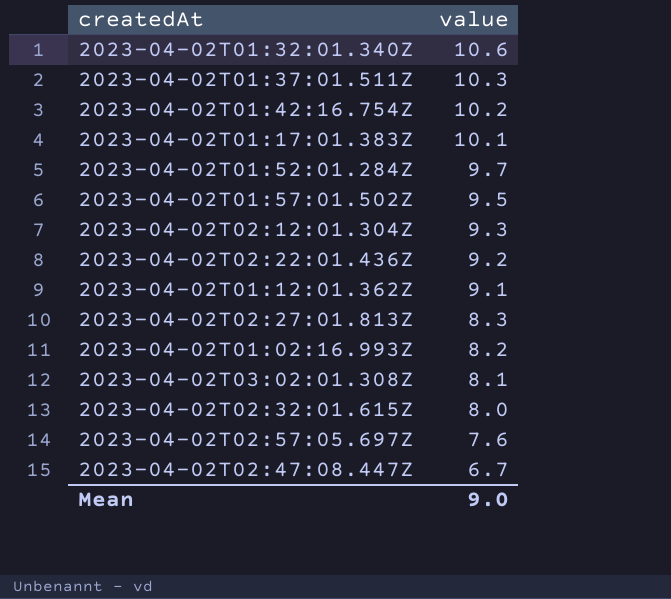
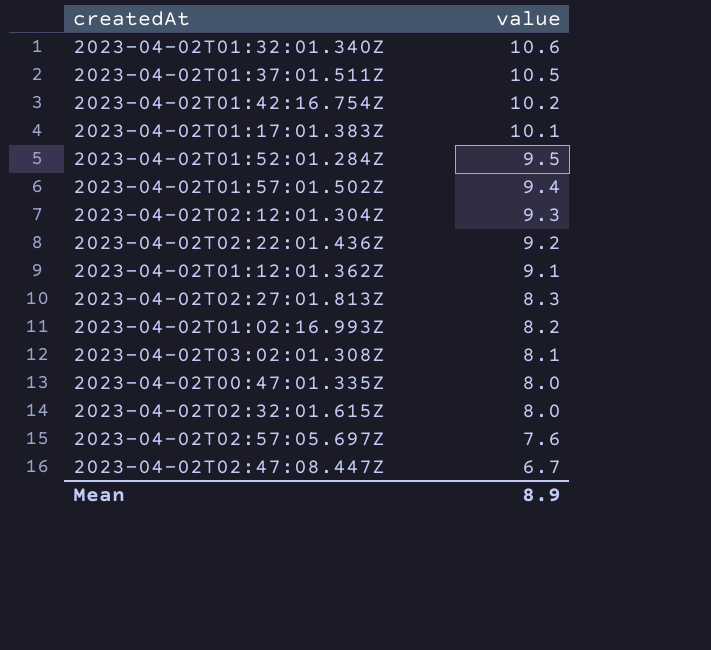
2023-04-02T01:37:01.511Z | value: 10.3 -> 10.5
2023-04-02T01:52:01.284Z | value: 9.7 -> 9.5
2023-04-02T01:57:01.502Z | value: 9.5 -> 9.4
row 2023-04-02T00:47:01.335Z: none -> 8.0
Mean | value: 9.0 -> 8.9

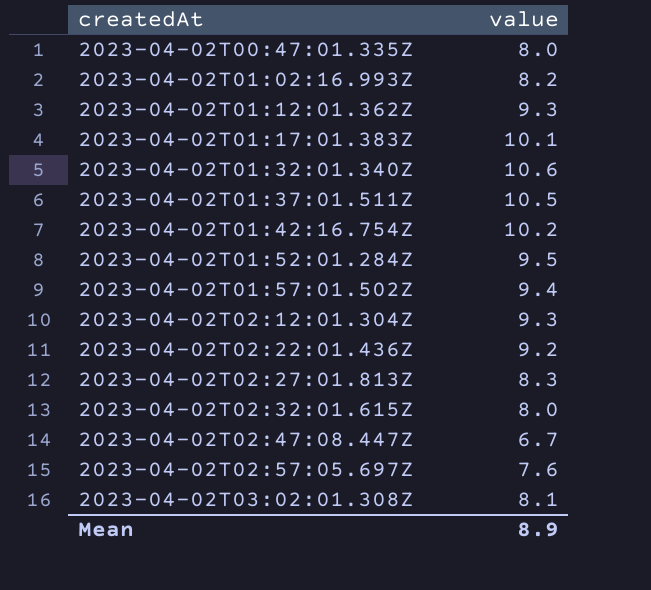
row order: value descending -> createdAt ascending
2023-04-02T01:12:01.362Z | value: 9.1 -> 9.3

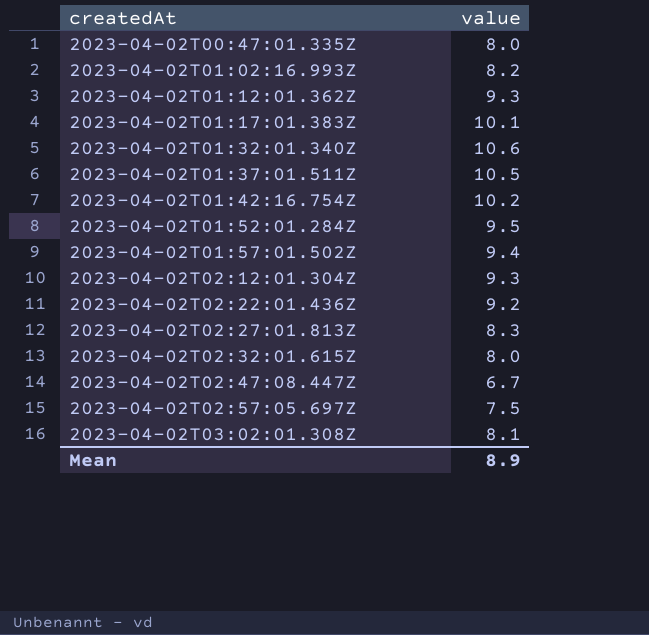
2023-04-02T02:57:05.697Z | value: 7.6 -> 7.5

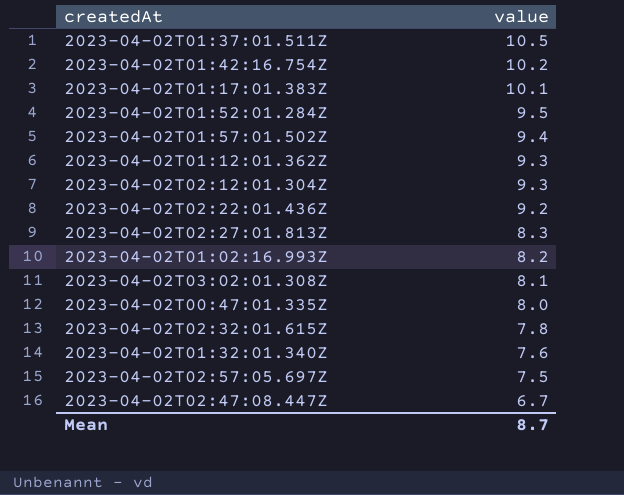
row order: createdAt ascending -> value descending
2023-04-02T02:32:01.615Z | value: 8.0 -> 7.8
2023-04-02T01:32:01.340Z | value: 10.6 -> 7.6
Mean | value: 8.9 -> 8.7

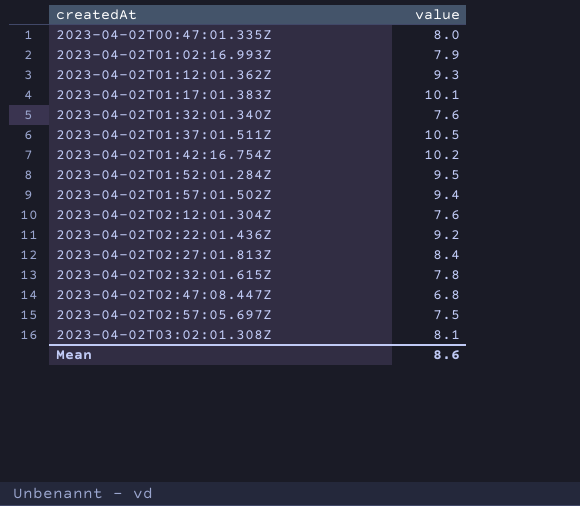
row order: value descending -> createdAt ascending
2023-04-02T01:02:16.993Z | value: 8.2 -> 7.9
2023-04-02T02:12:01.304Z | value: 9.3 -> 7.6
2023-04-02T02:27:01.813Z | value: 8.3 -> 8.4
2023-04-02T02:47:08.447Z | value: 6.7 -> 6.8
Mean | value: 8.7 -> 8.6

